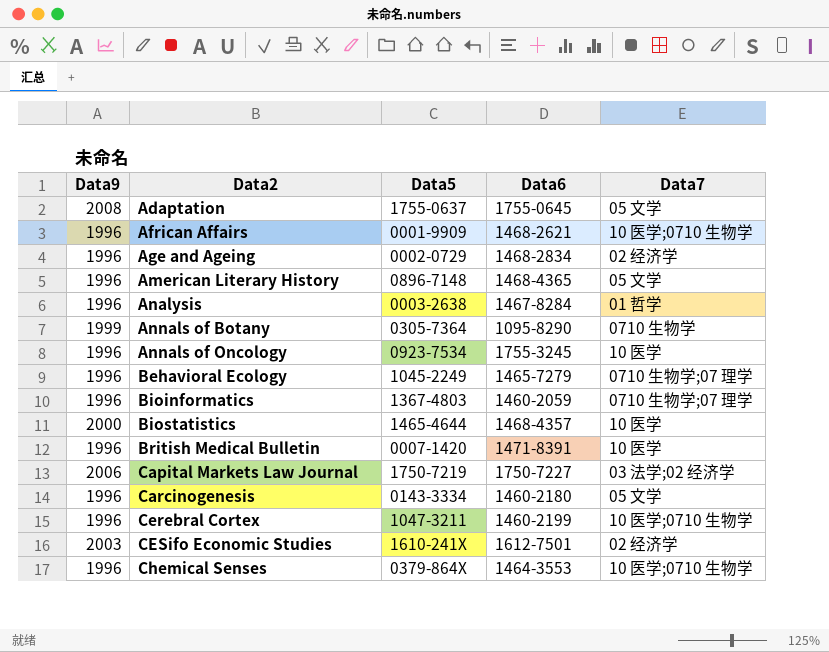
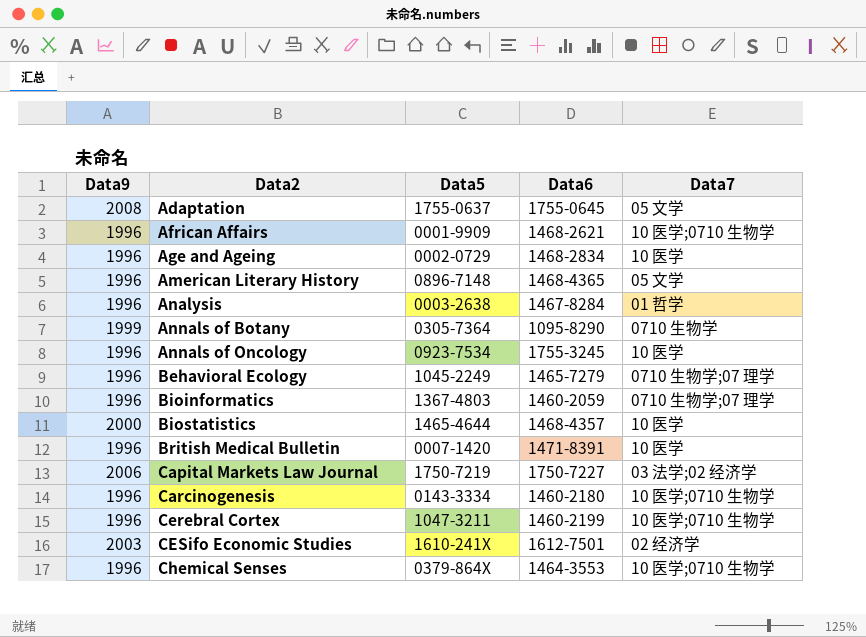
Age and Ageing | Data7: 02 经济学 -> 10 医学
Carcinogenesis | Data7: 05 文学 -> 10 医学;0710 生物学

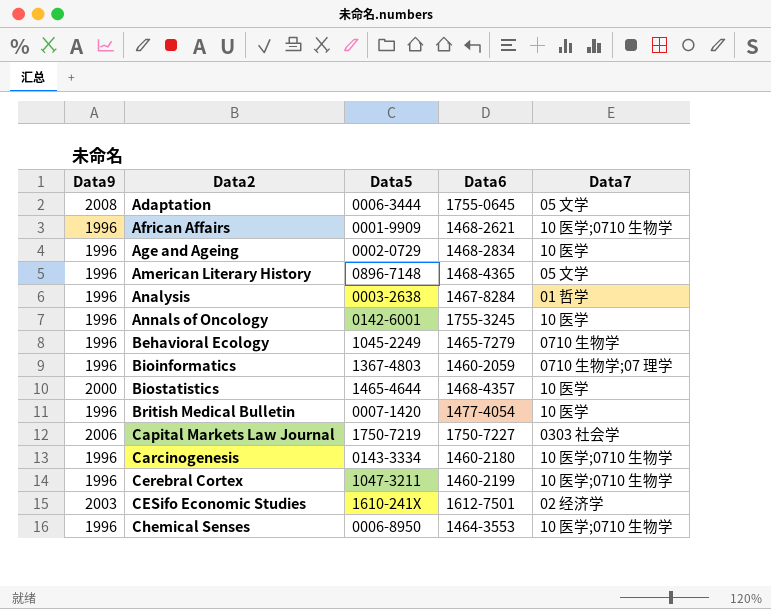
row Annals of Botany: 1999 | 0305-7364 | 1095-8290 | 0710 生物学 -> none
Adaptation | Data5: 1755-0637 -> 0006-3444
Annals of Oncology | Data5: 0923-7534 -> 0142-6001
Behavioral Ecology | Data7: 0710 生物学;07 理学 -> 0710 生物学
British Medical Bulletin | Data6: 1471-8391 -> 1477-4054
Capital Markets Law Journal | Data7: 03 法学;02 经济学 -> 0303 社会学
Chemical Senses | Data5: 0379-864X -> 0006-8950

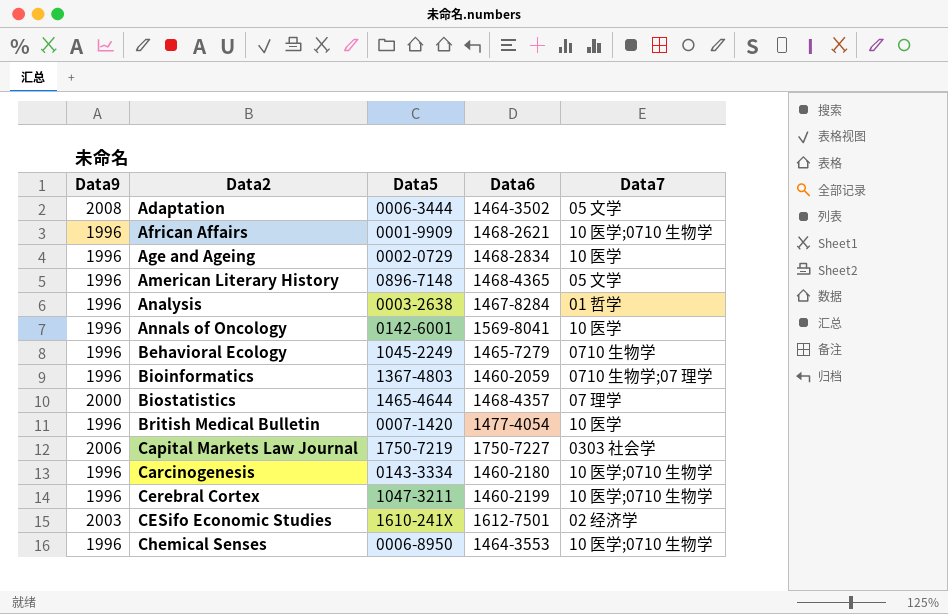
Adaptation | Data6: 1755-0645 -> 1464-3502
Annals of Oncology | Data6: 1755-3245 -> 1569-8041
Biostatistics | Data7: 10 医学 -> 07 理学

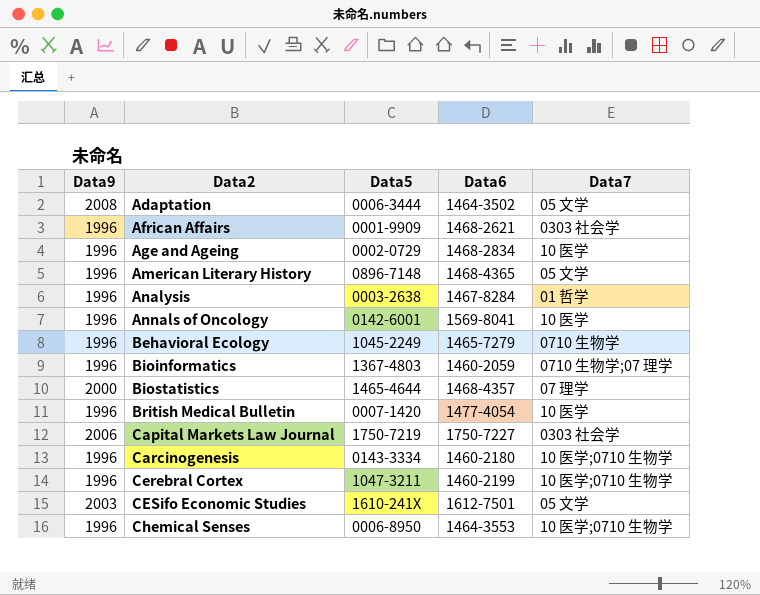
African Affairs | Data7: 10 医学;0710 生物学 -> 0303 社会学
CESifo Economic Studies | Data7: 02 经济学 -> 05 文学

